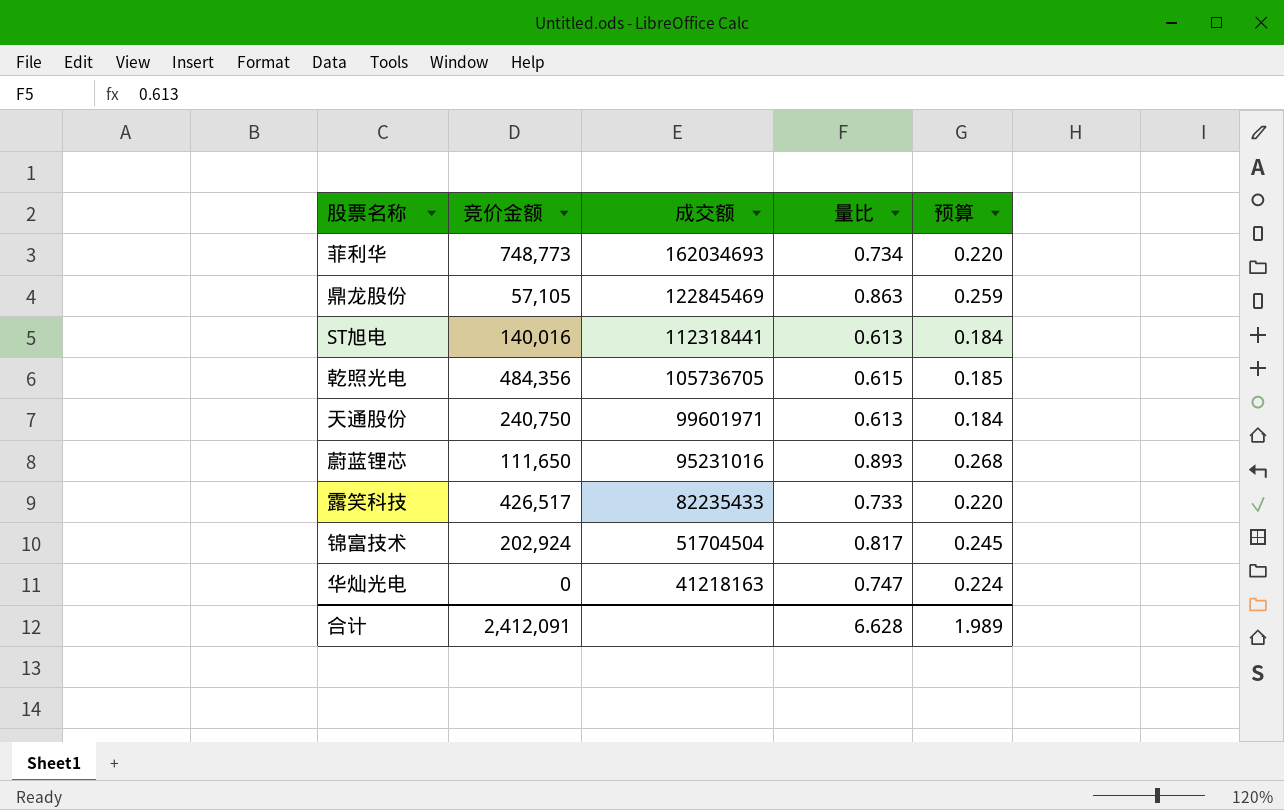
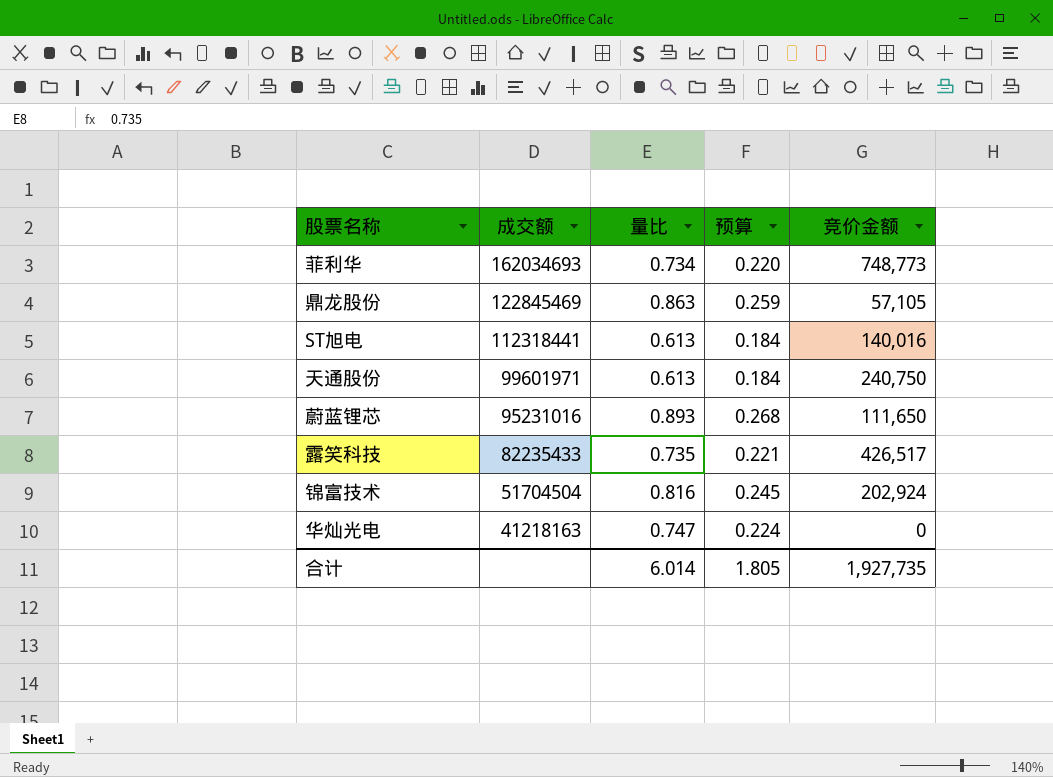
column 竞价金额 | position: 2 -> 5
row 乾照光电: 484,356 | 105736705 | 0.615 | 0.185 -> none
露笑科技 | 量比: 0.733 -> 0.735
露笑科技 | 预算: 0.220 -> 0.221
锦富技术 | 量比: 0.817 -> 0.816
合计 | 量比: 6.628 -> 6.014
合计 | 预算: 1.989 -> 1.805
合计 | 竞价金额: 2,412,091 -> 1,927,735

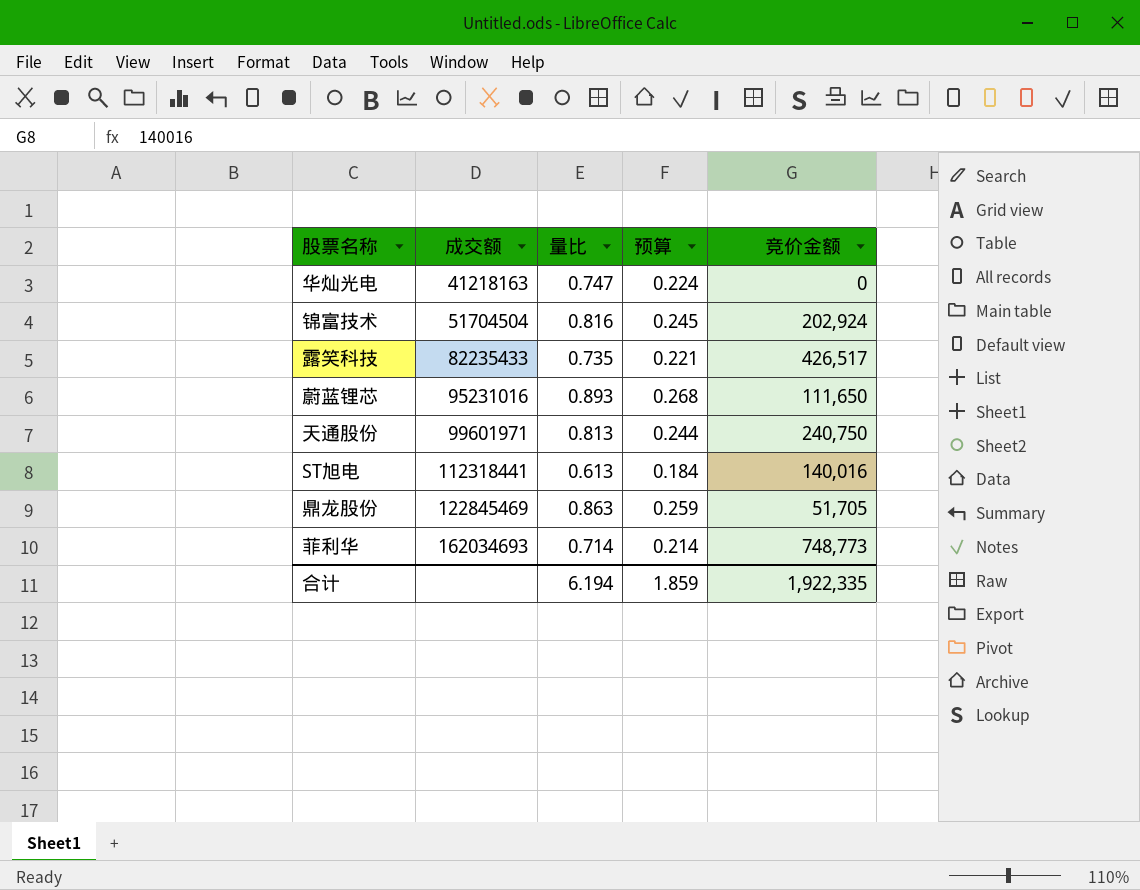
row order: 成交额 descending -> 成交额 ascending
天通股份 | 量比: 0.613 -> 0.813
天通股份 | 预算: 0.184 -> 0.244
鼎龙股份 | 竞价金额: 57,105 -> 51,705
菲利华 | 量比: 0.734 -> 0.714
菲利华 | 预算: 0.220 -> 0.214
合计 | 量比: 6.014 -> 6.194
合计 | 预算: 1.805 -> 1.859
合计 | 竞价金额: 1,927,735 -> 1,922,335

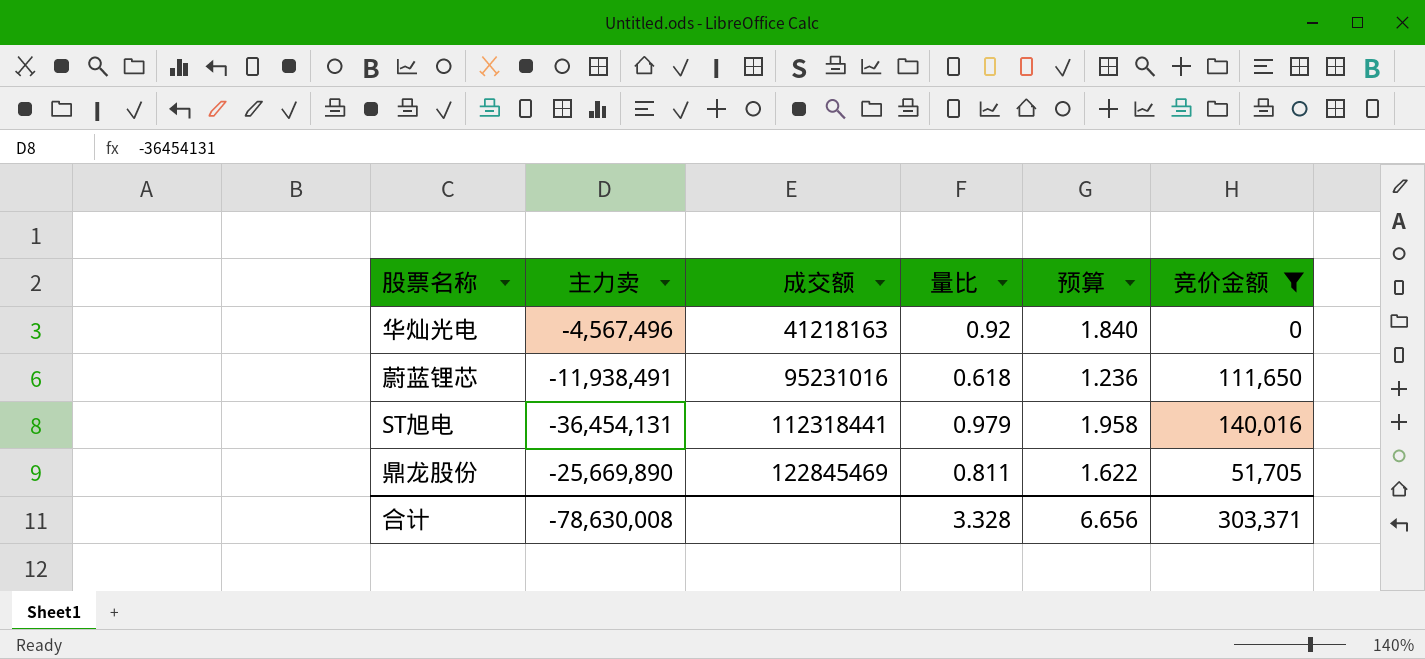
filter: none -> 竞价金额 <= 140,016
column 主力卖 | position: none -> 2
column 预算 | formula: [量比] * 0.3 -> [量比] * 2
华灿光电 | 量比: 0.747 -> 0.92
蔚蓝锂芯 | 量比: 0.893 -> 0.618
ST旭电 | 量比: 0.613 -> 0.979
鼎龙股份 | 量比: 0.863 -> 0.811
合计 | 量比: 6.194 -> 3.328
合计 | 预算: 1.859 -> 6.656
合计 | 竞价金额: 1,922,335 -> 303,371

